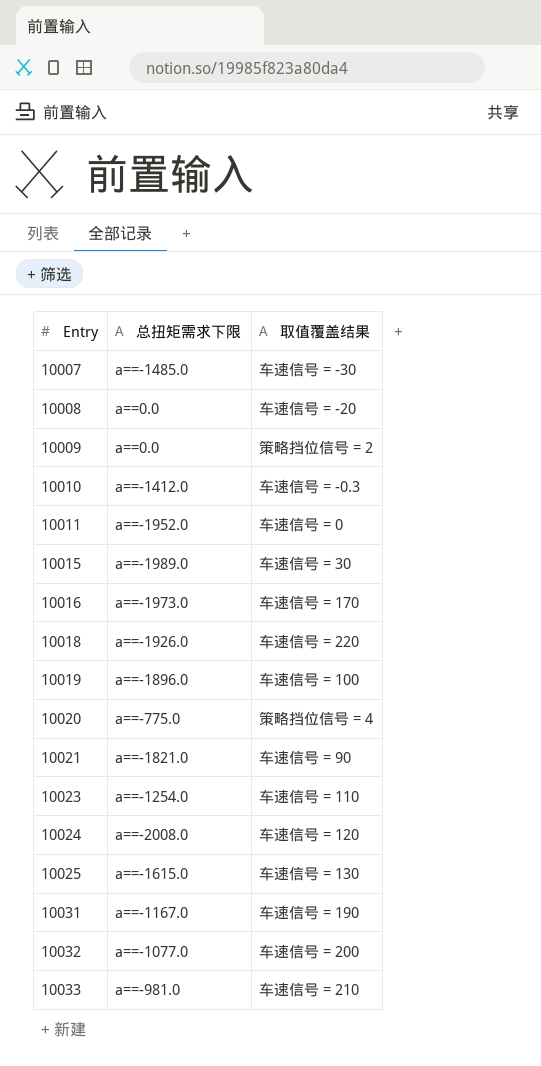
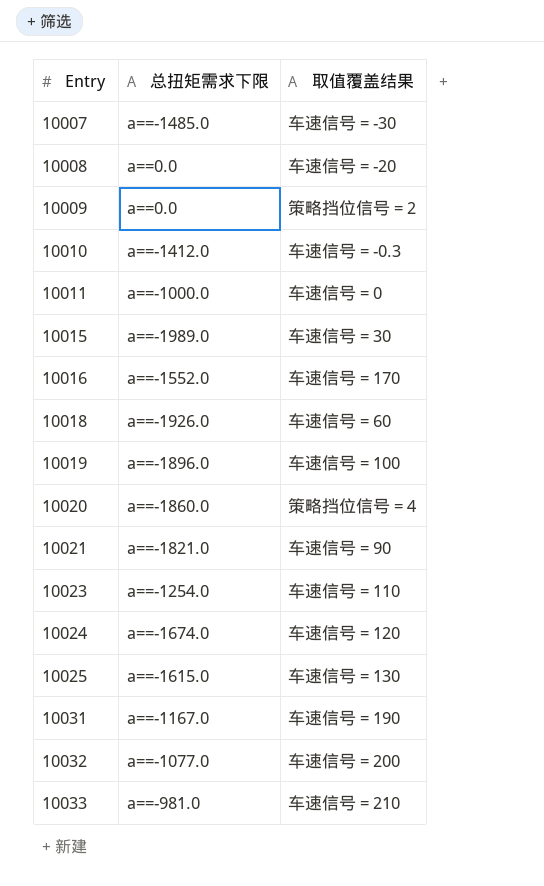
10011 | 总扭矩需求下限: a==-1952.0 -> a==-1000.0
10016 | 总扭矩需求下限: a==-1973.0 -> a==-1552.0
10018 | 取值覆盖结果: 车速信号 = 220 -> 车速信号 = 60
10020 | 总扭矩需求下限: a==-775.0 -> a==-1860.0
10024 | 总扭矩需求下限: a==-2008.0 -> a==-1674.0

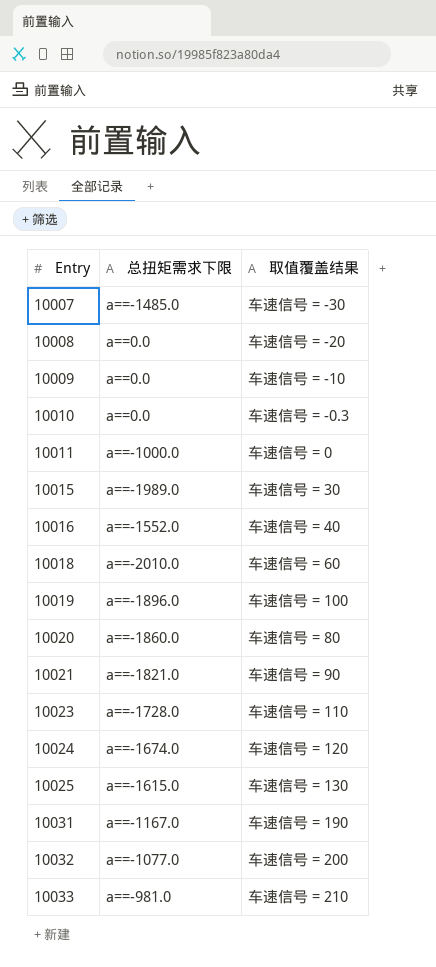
10009 | 取值覆盖结果: 策略挡位信号 = 2 -> 车速信号 = -10
10010 | 总扭矩需求下限: a==-1412.0 -> a==0.0
10016 | 取值覆盖结果: 车速信号 = 170 -> 车速信号 = 40
10018 | 总扭矩需求下限: a==-1926.0 -> a==-2010.0
10020 | 取值覆盖结果: 策略挡位信号 = 4 -> 车速信号 = 80
10023 | 总扭矩需求下限: a==-1254.0 -> a==-1728.0

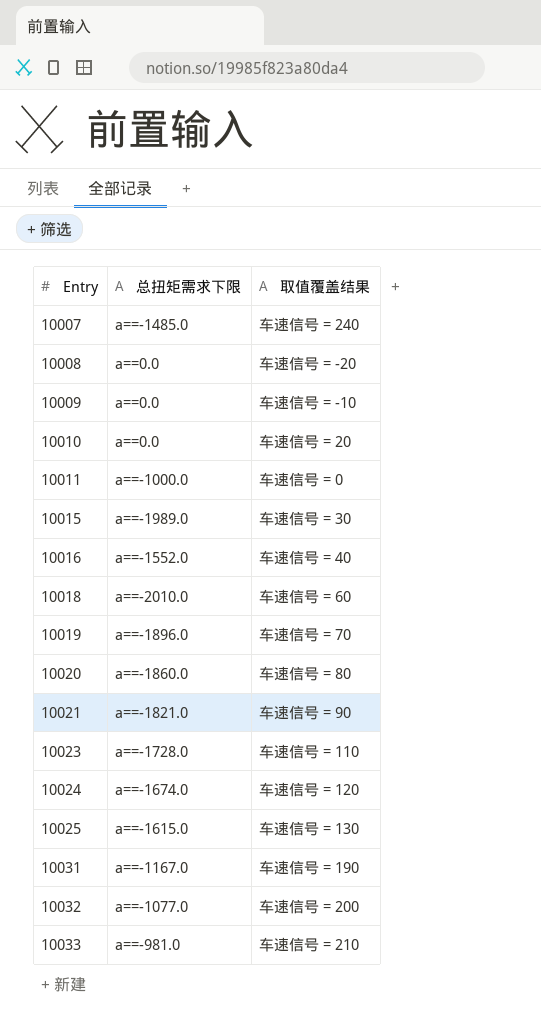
10007 | 取值覆盖结果: 车速信号 = -30 -> 车速信号 = 240
10010 | 取值覆盖结果: 车速信号 = -0.3 -> 车速信号 = 20
10019 | 取值覆盖结果: 车速信号 = 100 -> 车速信号 = 70

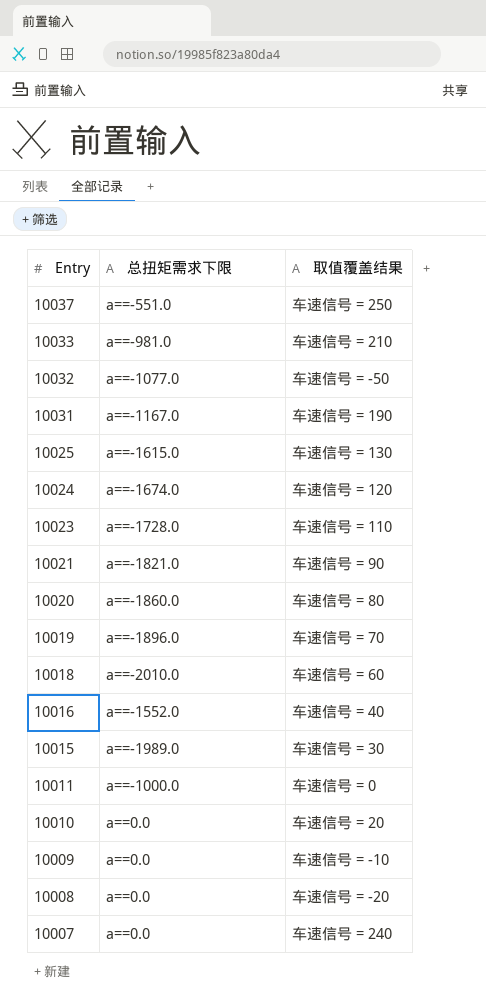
row order: Entry ascending -> Entry descending
row 10037: none -> a==-551.0 | 车速信号 = 250
10032 | 取值覆盖结果: 车速信号 = 200 -> 车速信号 = -50
10007 | 总扭矩需求下限: a==-1485.0 -> a==0.0

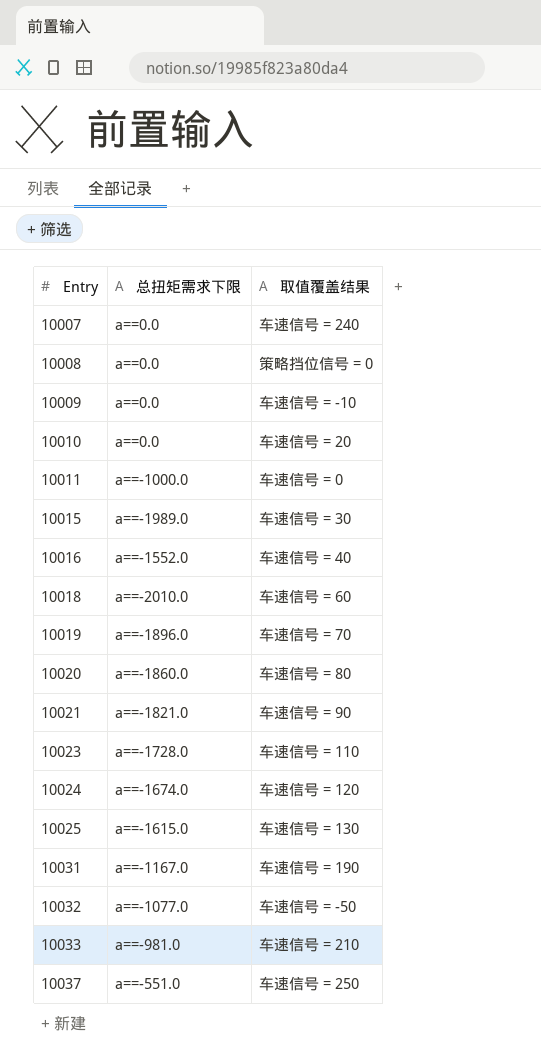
row order: Entry descending -> Entry ascending
10008 | 取值覆盖结果: 车速信号 = -20 -> 策略挡位信号 = 0

